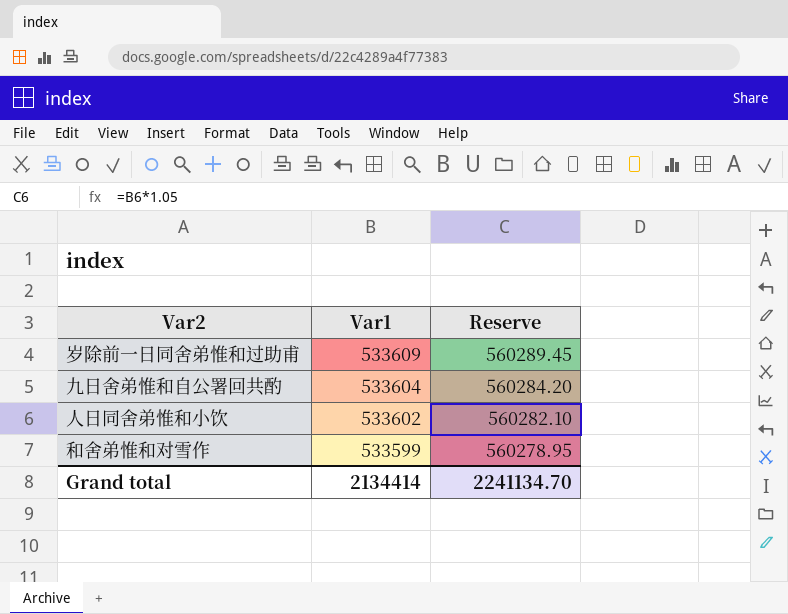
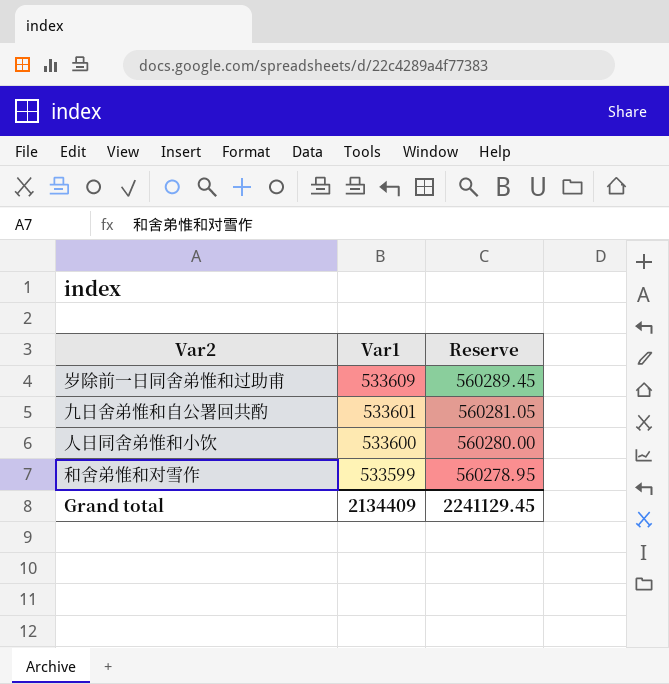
九日舍弟惟和自公署回共酌 | Var1: 533604 -> 533601
九日舍弟惟和自公署回共酌 | Reserve: 560284.20 -> 560281.05
人日同舍弟惟和小饮 | Var1: 533602 -> 533600
人日同舍弟惟和小饮 | Reserve: 560282.10 -> 560280.00
Grand total | Var1: 2134414 -> 2134409
Grand total | Reserve: 2241134.70 -> 2241129.45

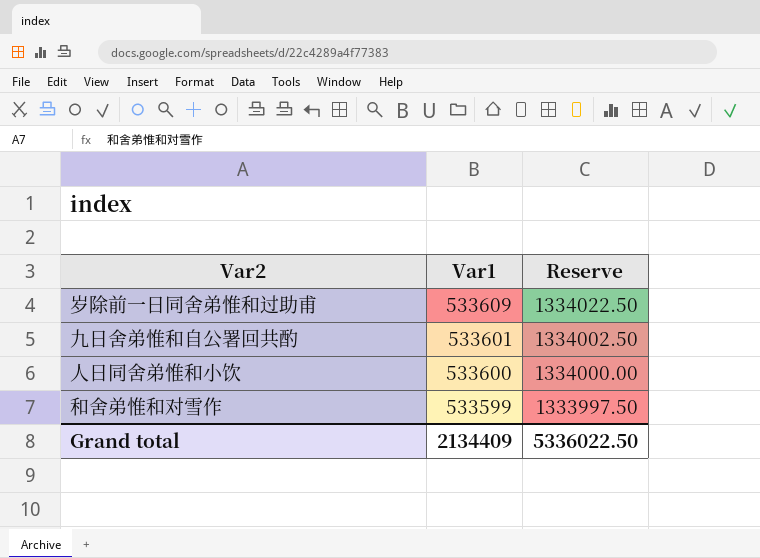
column Reserve | formula: [Var1] * 1.05 -> [Var1] * 2.5
Grand total | Reserve: 2241129.45 -> 5336022.50

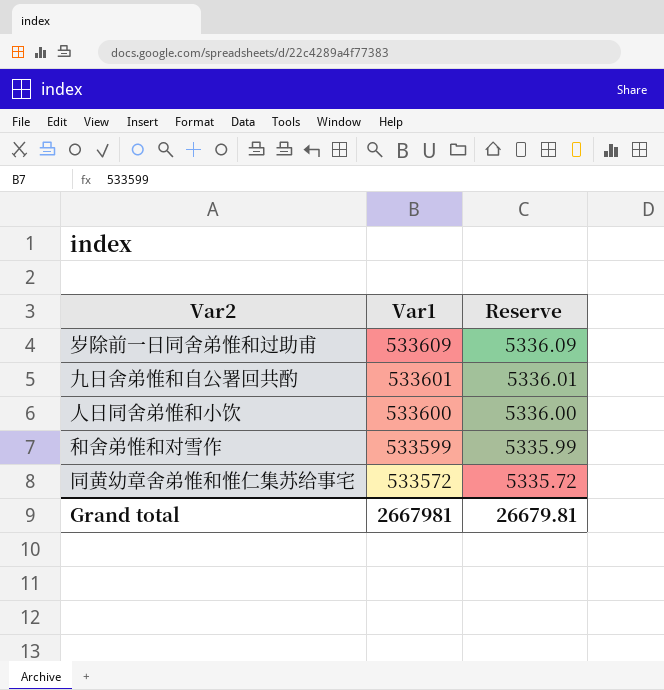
column Reserve | formula: [Var1] * 2.5 -> [Var1] * 0.01
row 同黄幼章舍弟惟和惟仁集苏给事宅: none -> 533572 | 5335.72
Grand total | Var1: 2134409 -> 2667981
Grand total | Reserve: 5336022.50 -> 26679.81

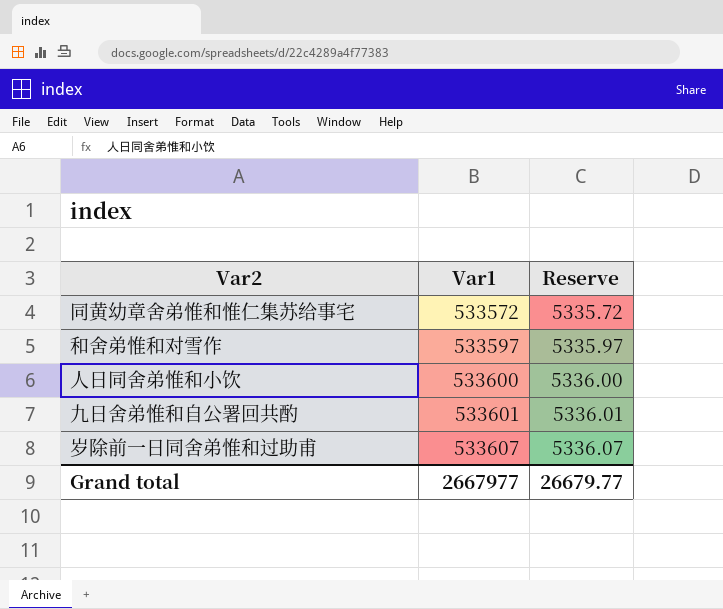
row order: Var1 descending -> Var1 ascending
和舍弟惟和对雪作 | Var1: 533599 -> 533597
和舍弟惟和对雪作 | Reserve: 5335.99 -> 5335.97
岁除前一日同舍弟惟和过助甫 | Var1: 533609 -> 533607
岁除前一日同舍弟惟和过助甫 | Reserve: 5336.09 -> 5336.07
Grand total | Var1: 2667981 -> 2667977
Grand total | Reserve: 26679.81 -> 26679.77

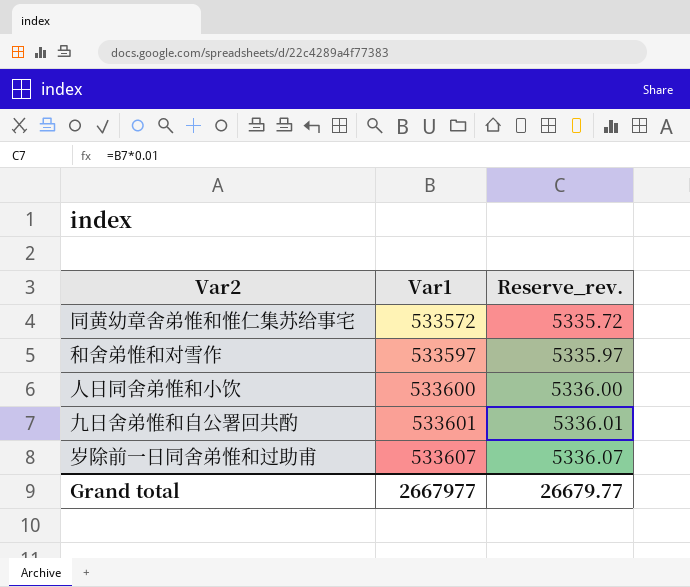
column name: Reserve -> Reserve_rev.

